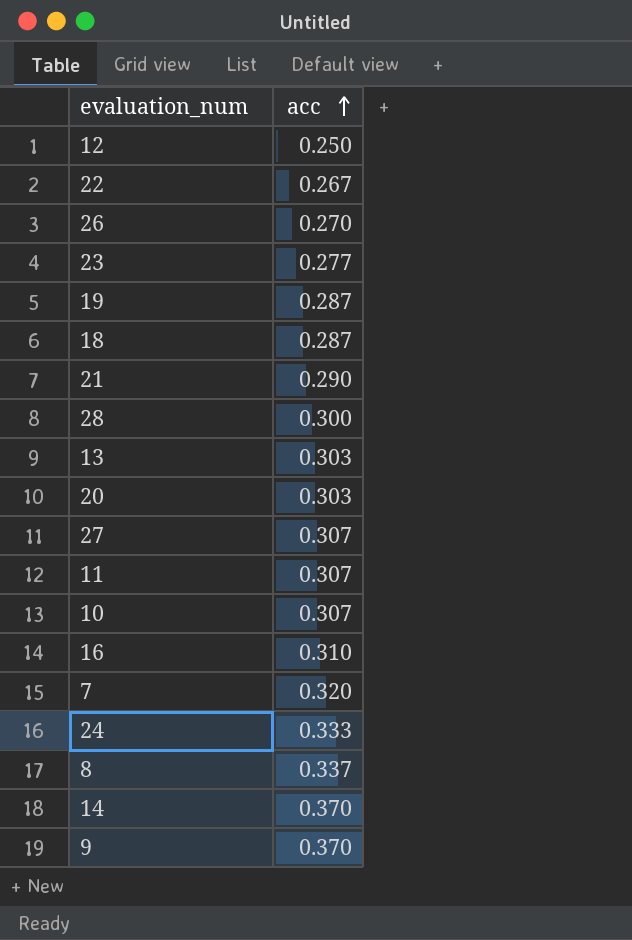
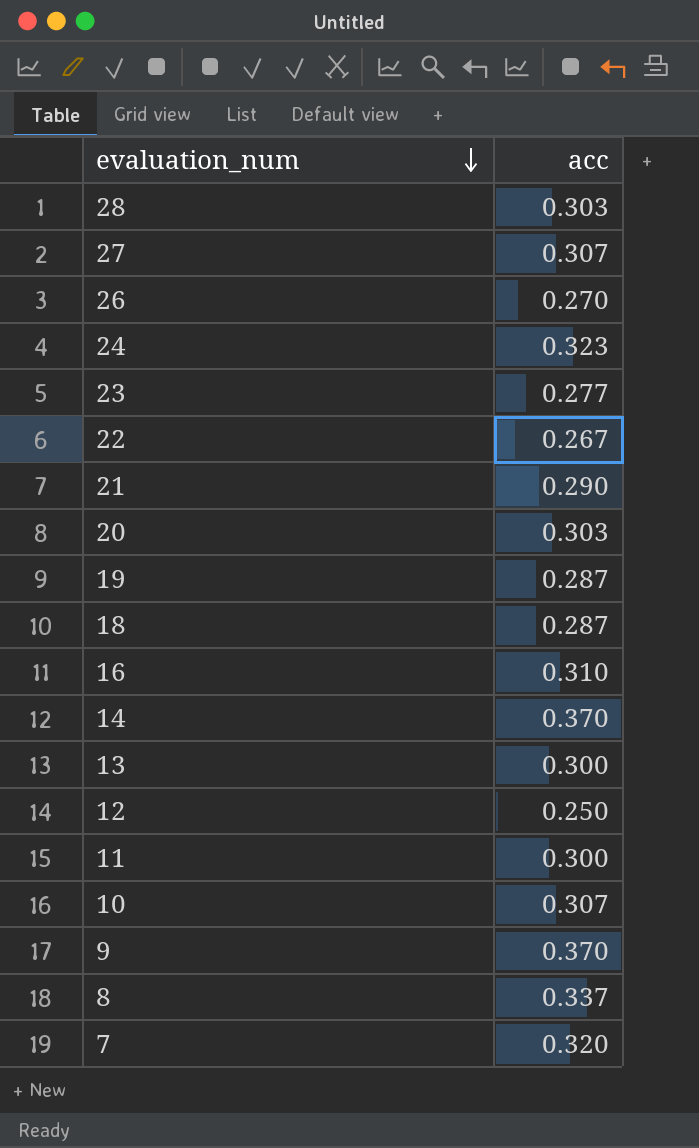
row order: acc ascending -> evaluation_num descending
28 | acc: 0.300 -> 0.303
24 | acc: 0.333 -> 0.323
13 | acc: 0.303 -> 0.300
11 | acc: 0.307 -> 0.300

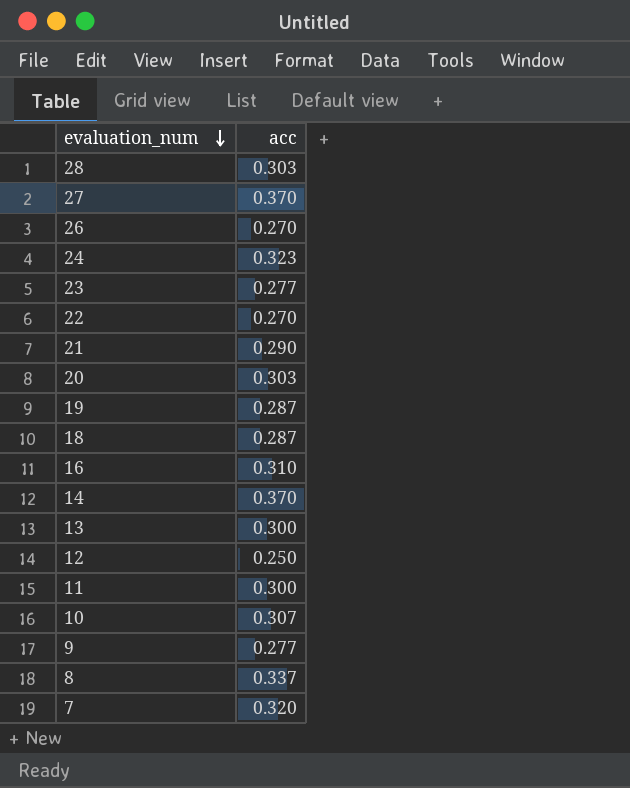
27 | acc: 0.307 -> 0.370
22 | acc: 0.267 -> 0.270
9 | acc: 0.370 -> 0.277

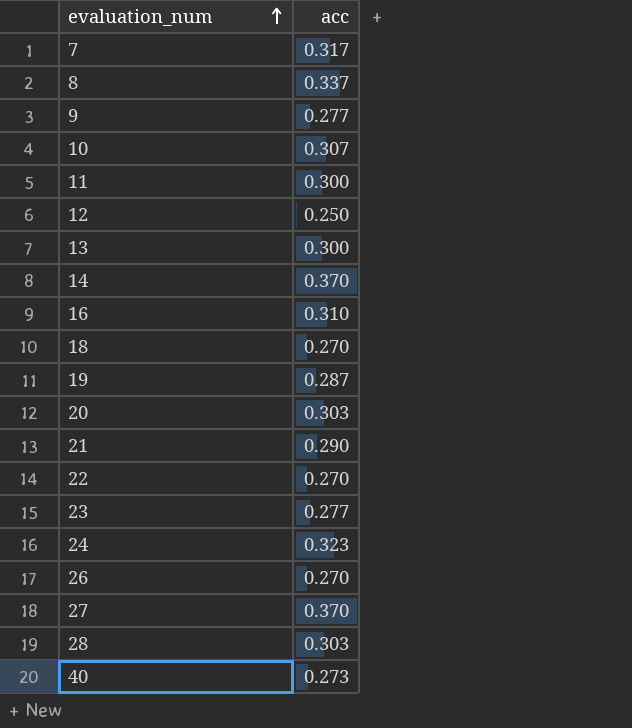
row order: evaluation_num descending -> evaluation_num ascending
7 | acc: 0.320 -> 0.317
18 | acc: 0.287 -> 0.270
row 40: none -> 0.273

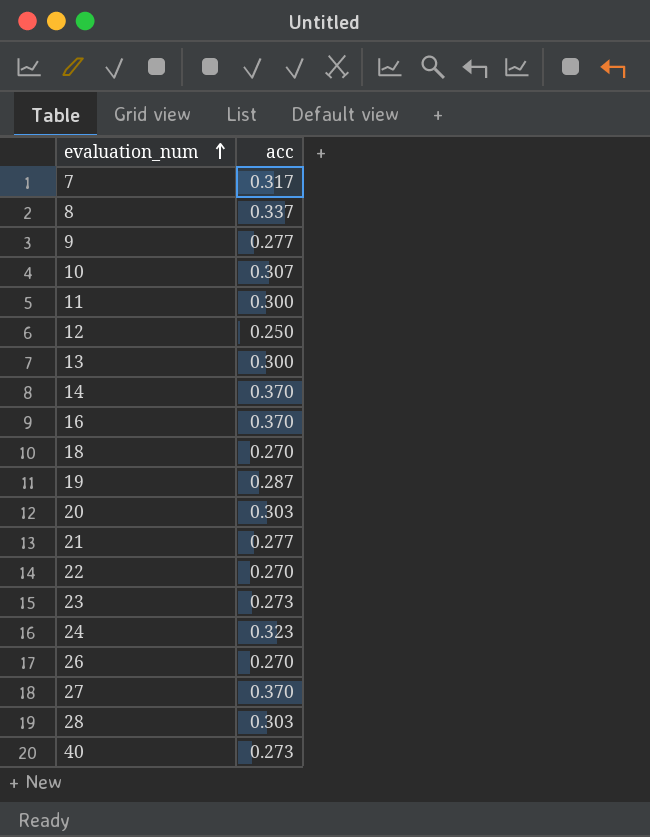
16 | acc: 0.310 -> 0.370
21 | acc: 0.290 -> 0.277
23 | acc: 0.277 -> 0.273

